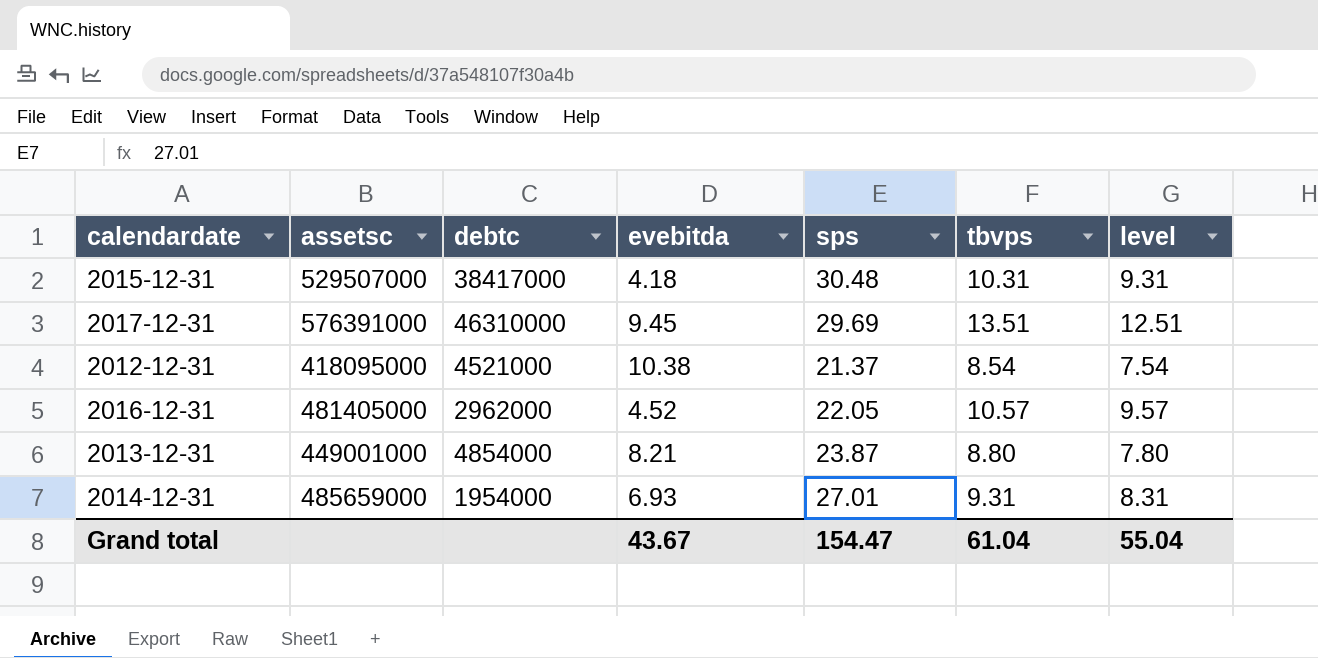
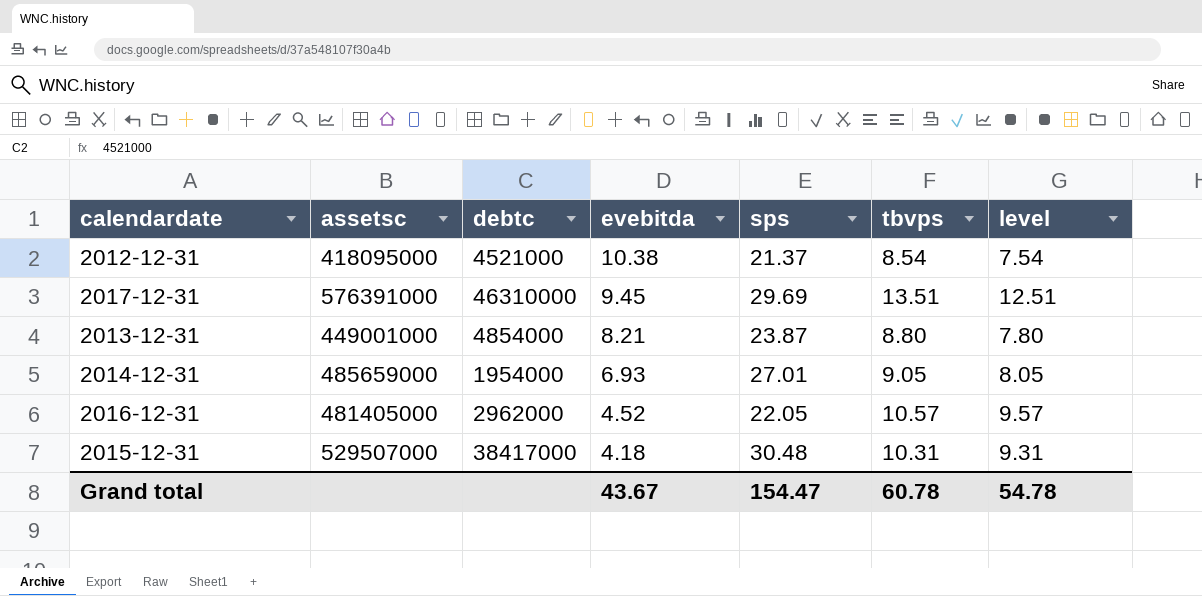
row order: none -> evebitda descending
2014-12-31 | tbvps: 9.31 -> 9.05
2014-12-31 | level: 8.31 -> 8.05
Grand total | tbvps: 61.04 -> 60.78
Grand total | level: 55.04 -> 54.78

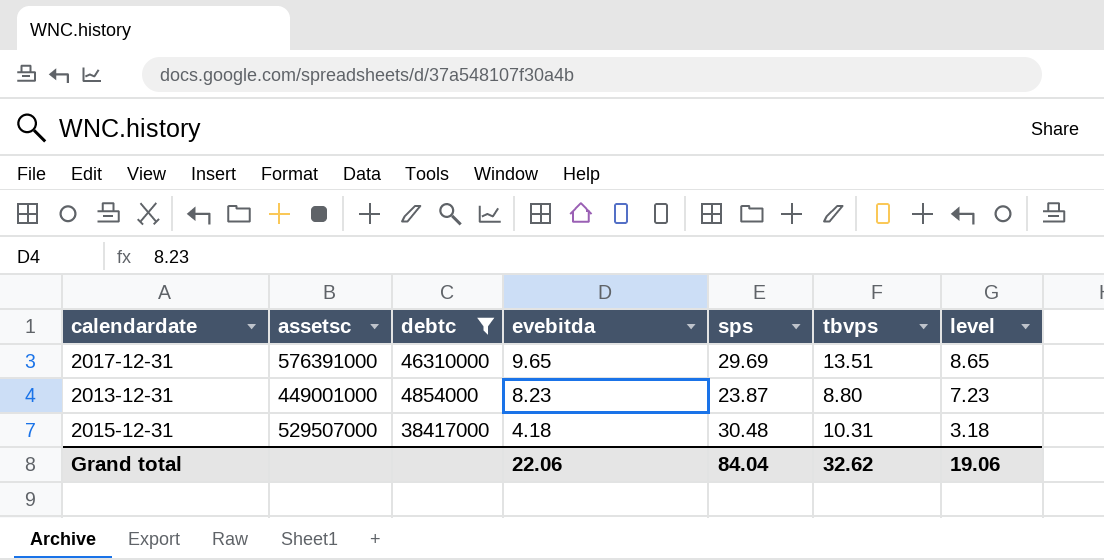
filter: none -> debtc >= 4854000
column level | formula: [tbvps] - 1 -> [evebitda] - 1
2017-12-31 | evebitda: 9.45 -> 9.65
2013-12-31 | evebitda: 8.21 -> 8.23
Grand total | evebitda: 43.67 -> 22.06
Grand total | sps: 154.47 -> 84.04
Grand total | tbvps: 60.78 -> 32.62
Grand total | level: 54.78 -> 19.06

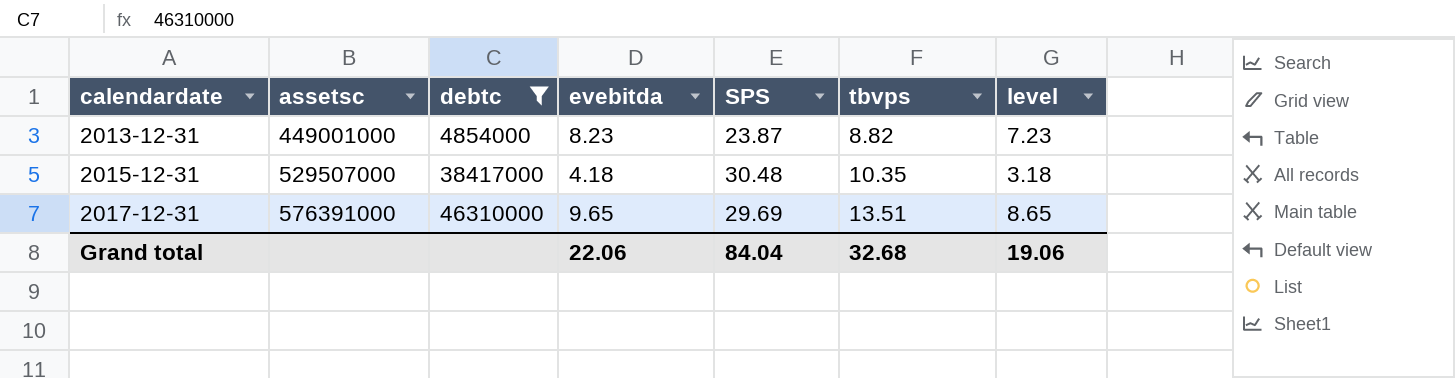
row order: evebitda descending -> calendardate ascending
column name: sps -> SPS
2013-12-31 | tbvps: 8.80 -> 8.82
2015-12-31 | tbvps: 10.31 -> 10.35
Grand total | tbvps: 32.62 -> 32.68

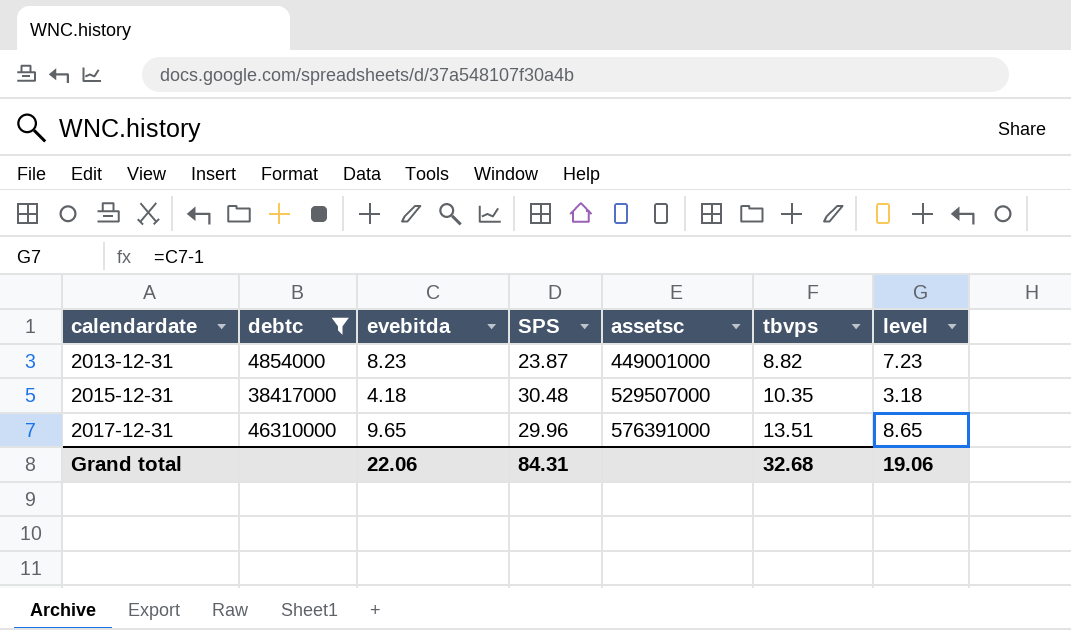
column assetsc | position: 2 -> 5
2017-12-31 | SPS: 29.69 -> 29.96
Grand total | SPS: 84.04 -> 84.31

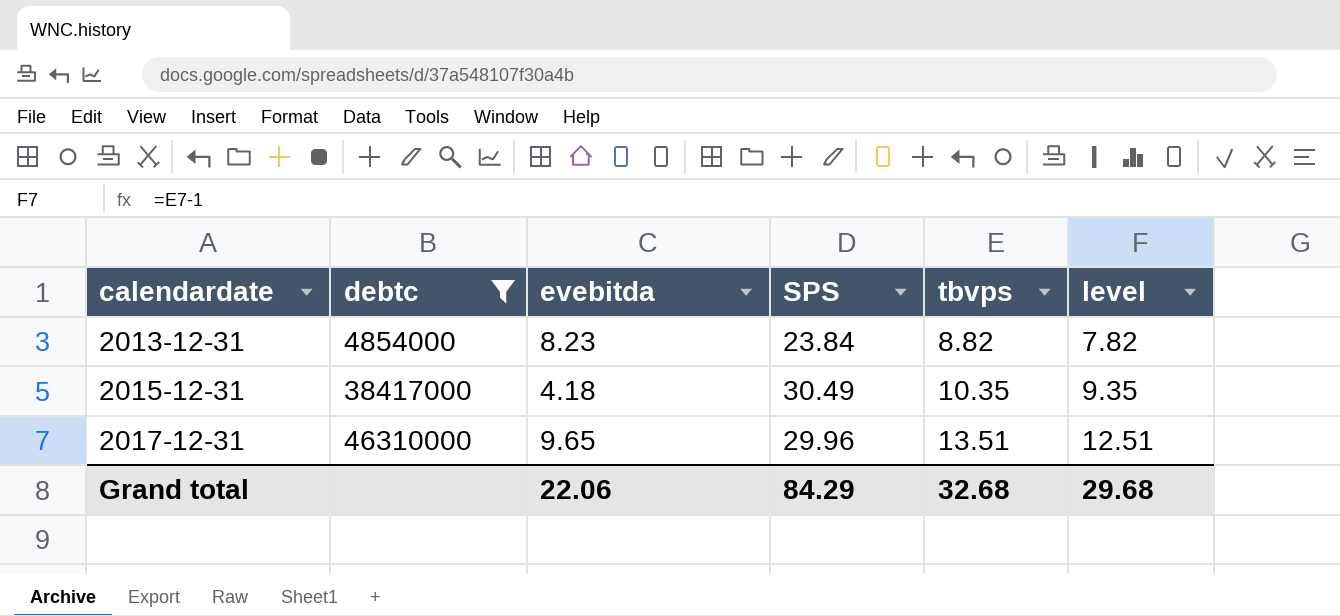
column assetsc | position: 5 -> none
column level | formula: [evebitda] - 1 -> [tbvps] - 1
2013-12-31 | SPS: 23.87 -> 23.84
2015-12-31 | SPS: 30.48 -> 30.49
Grand total | SPS: 84.31 -> 84.29
Grand total | level: 19.06 -> 29.68

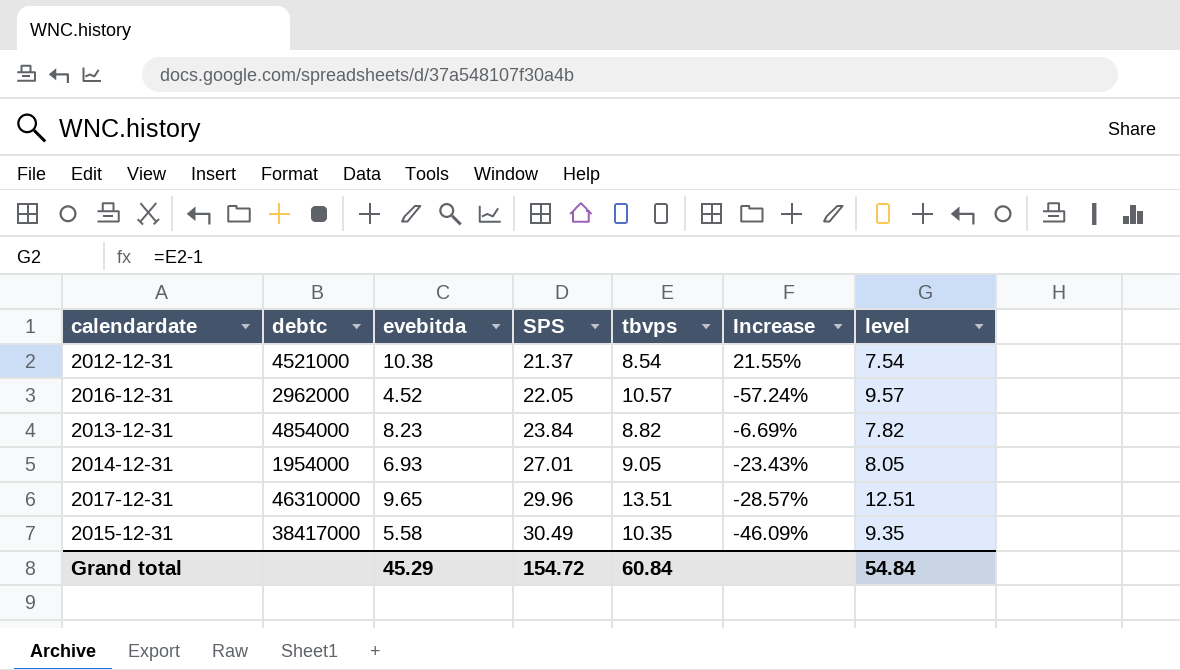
filter: debtc >= 4854000 -> none
row order: calendardate ascending -> SPS ascending
column Increase | formula: none -> ([evebitda] - [tbvps]) / [tbvps]
2015-12-31 | evebitda: 4.18 -> 5.58
Grand total | evebitda: 22.06 -> 45.29
Grand total | SPS: 84.29 -> 154.72
Grand total | tbvps: 32.68 -> 60.84
Grand total | level: 29.68 -> 54.84

